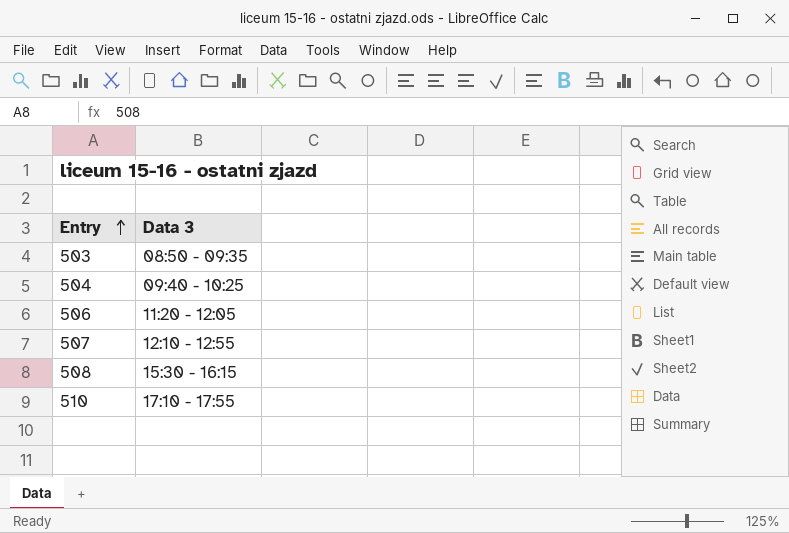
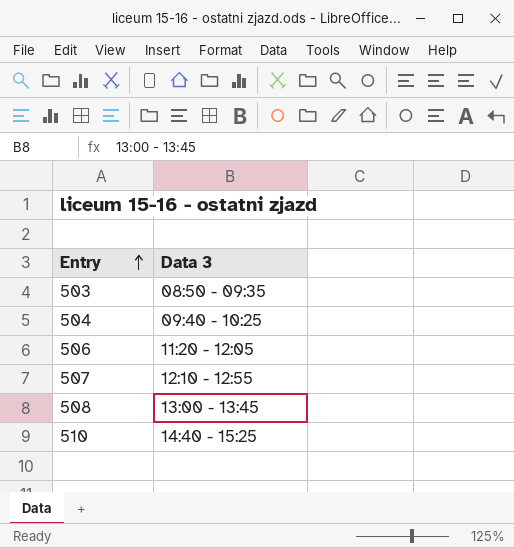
508 | Data 3: 15:30 - 16:15 -> 13:00 - 13:45
510 | Data 3: 17:10 - 17:55 -> 14:40 - 15:25

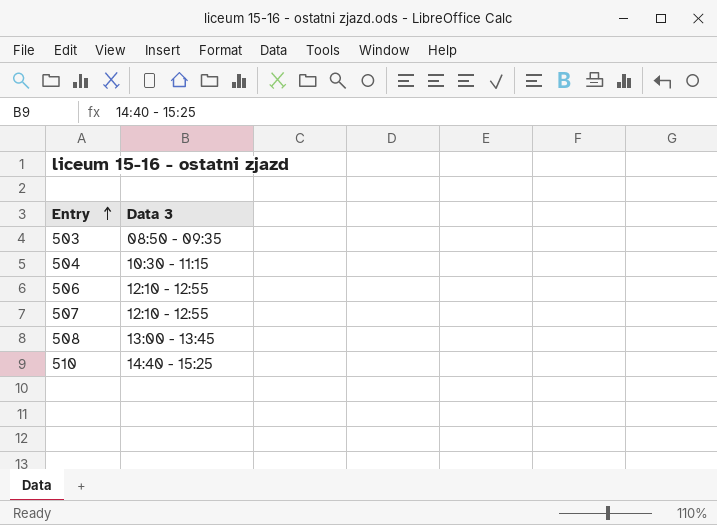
504 | Data 3: 09:40 - 10:25 -> 10:30 - 11:15
506 | Data 3: 11:20 - 12:05 -> 12:10 - 12:55

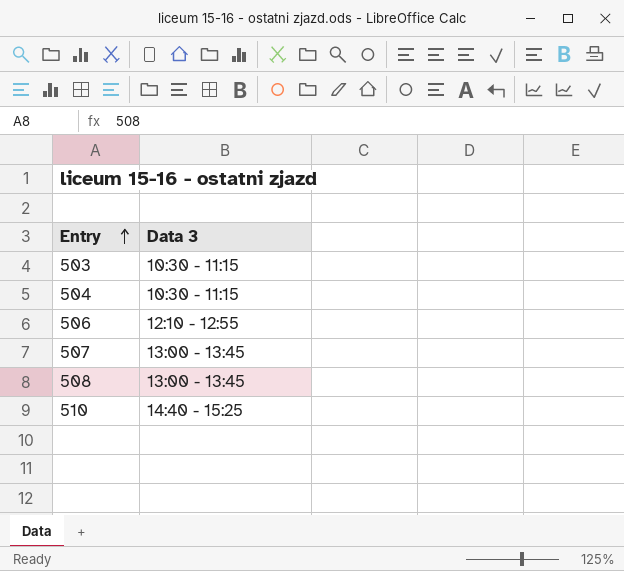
503 | Data 3: 08:50 - 09:35 -> 10:30 - 11:15
507 | Data 3: 12:10 - 12:55 -> 13:00 - 13:45

